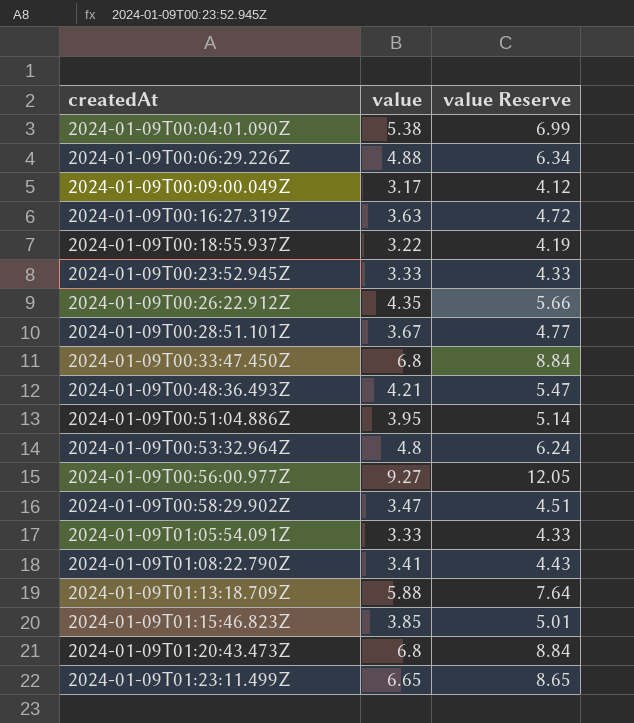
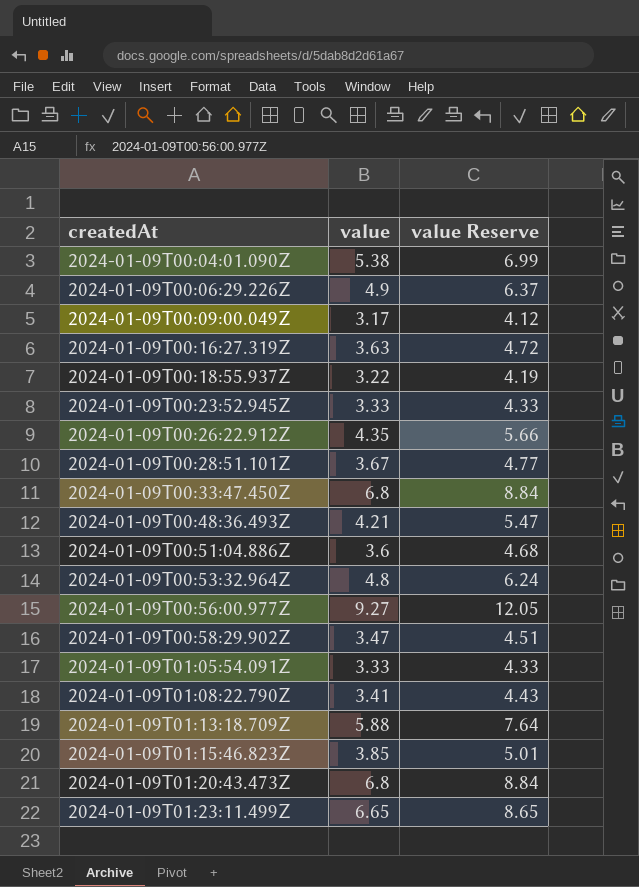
2024-01-09T00:06:29.226Z | value: 4.88 -> 4.9
2024-01-09T00:06:29.226Z | value Reserve: 6.34 -> 6.37
2024-01-09T00:51:04.886Z | value: 3.95 -> 3.6
2024-01-09T00:51:04.886Z | value Reserve: 5.14 -> 4.68

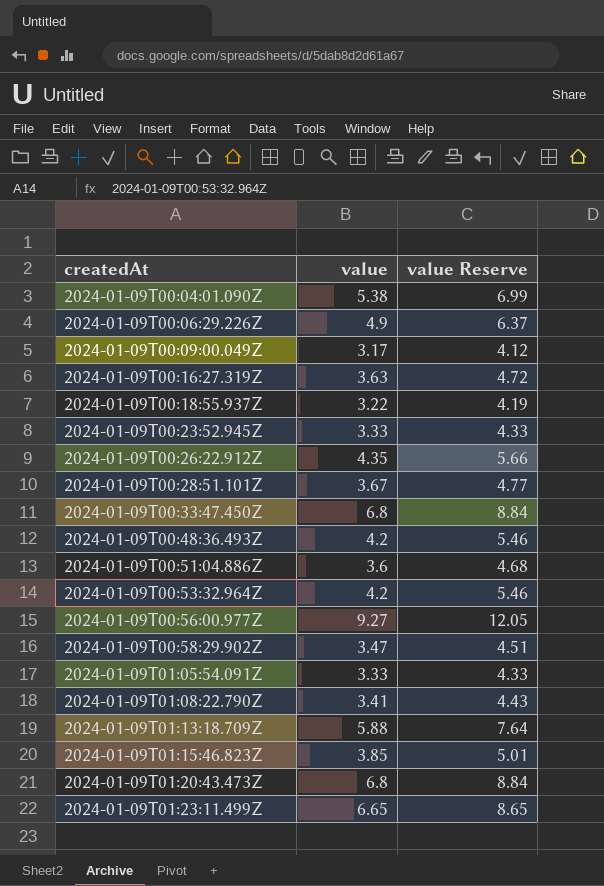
2024-01-09T00:48:36.493Z | value: 4.21 -> 4.2
2024-01-09T00:48:36.493Z | value Reserve: 5.47 -> 5.46
2024-01-09T00:53:32.964Z | value: 4.8 -> 4.2
2024-01-09T00:53:32.964Z | value Reserve: 6.24 -> 5.46

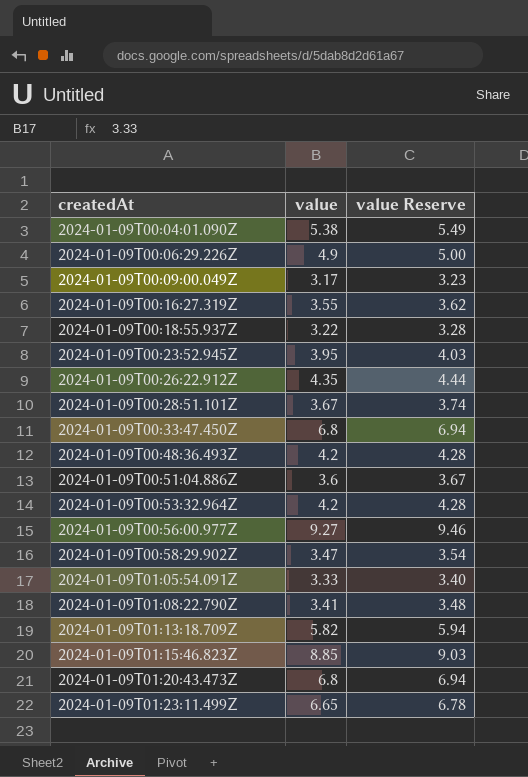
column value Reserve | formula: [value] * 1.3 -> [value] * 1.02
2024-01-09T00:16:27.319Z | value: 3.63 -> 3.55
2024-01-09T00:23:52.945Z | value: 3.33 -> 3.95
2024-01-09T01:13:18.709Z | value: 5.88 -> 5.82
2024-01-09T01:15:46.823Z | value: 3.85 -> 8.85

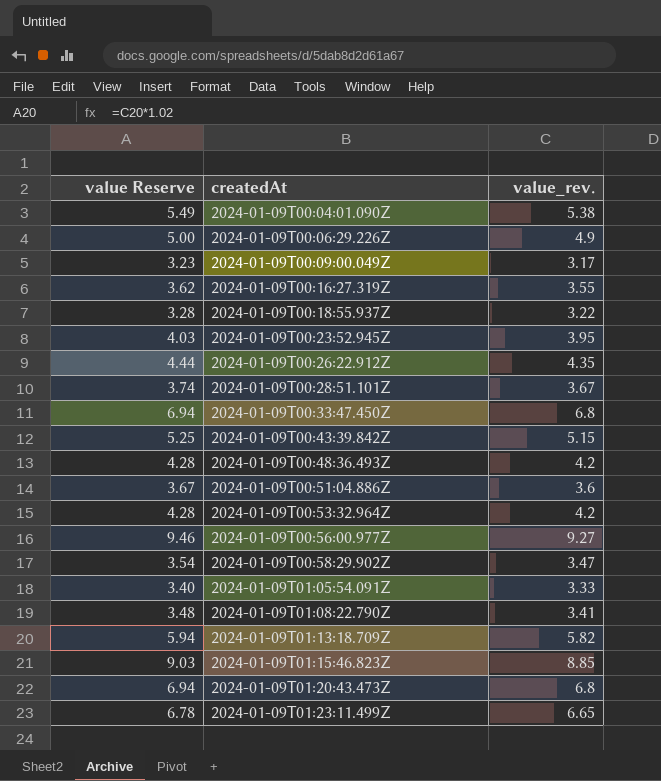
column value Reserve | position: 3 -> 1
column name: value -> value_rev.
row 2024-01-09T00:43:39.842Z: none -> 5.25 | 5.15

